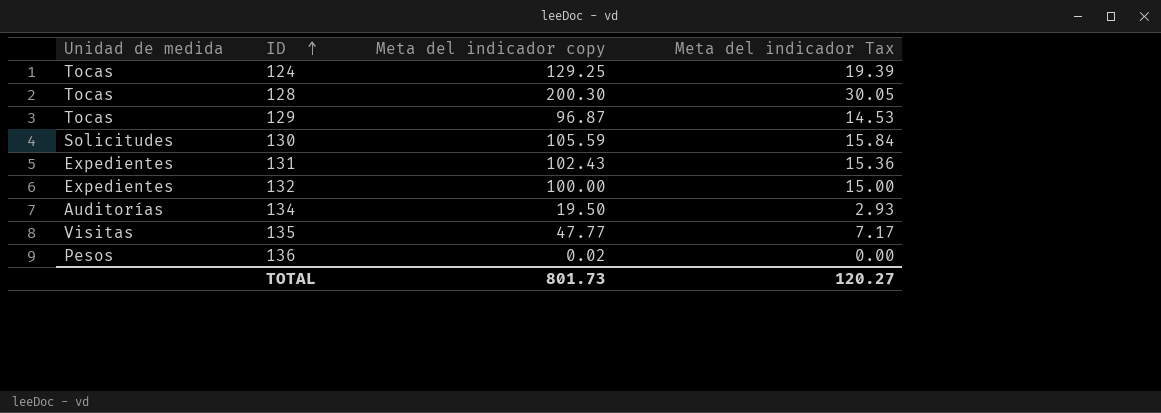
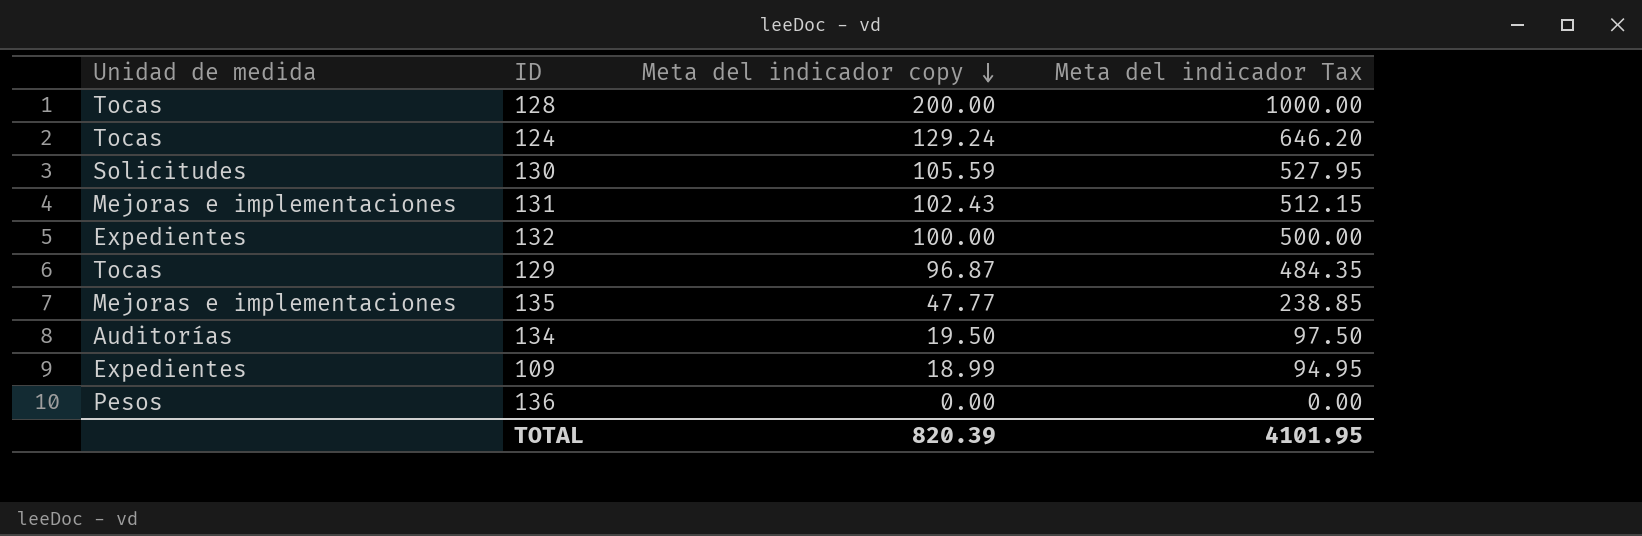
row order: ID ascending -> Meta del indicador copy descending
column Meta del indicador Tax | formula: [Meta del indicador copy] * 0.15 -> [Meta del indicador copy] * 5
128 | Meta del indicador copy: 200.30 -> 200.00
124 | Meta del indicador copy: 129.25 -> 129.24
131 | Unidad de medida: Expedientes -> Mejoras e implementaciones
135 | Unidad de medida: Visitas -> Mejoras e implementaciones
row 109: none -> Expedientes | 18.99 | 94.95
136 | Meta del indicador copy: 0.02 -> 0.00
TOTAL | Meta del indicador copy: 801.73 -> 820.39
TOTAL | Meta del indicador Tax: 120.27 -> 4101.95

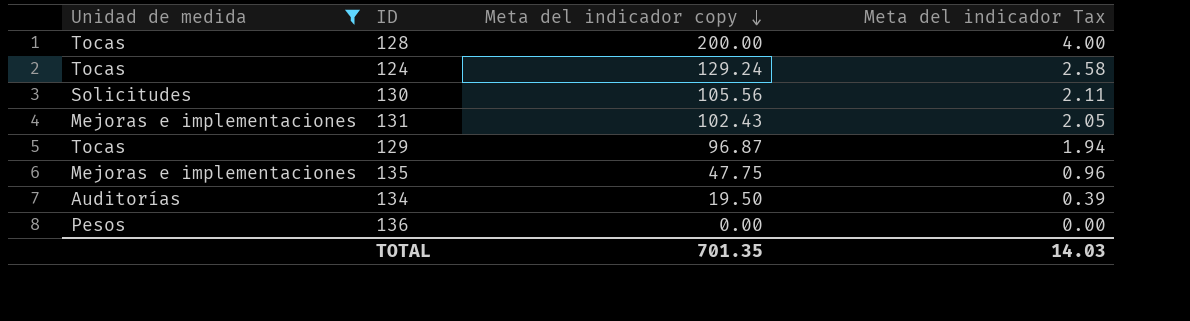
filter: none -> Unidad de medida != Expedientes
column Meta del indicador Tax | formula: [Meta del indicador copy] * 5 -> [Meta del indicador copy] * 0.02
130 | Meta del indicador copy: 105.59 -> 105.56
135 | Meta del indicador copy: 47.77 -> 47.75
TOTAL | Meta del indicador copy: 820.39 -> 701.35
TOTAL | Meta del indicador Tax: 4101.95 -> 14.03

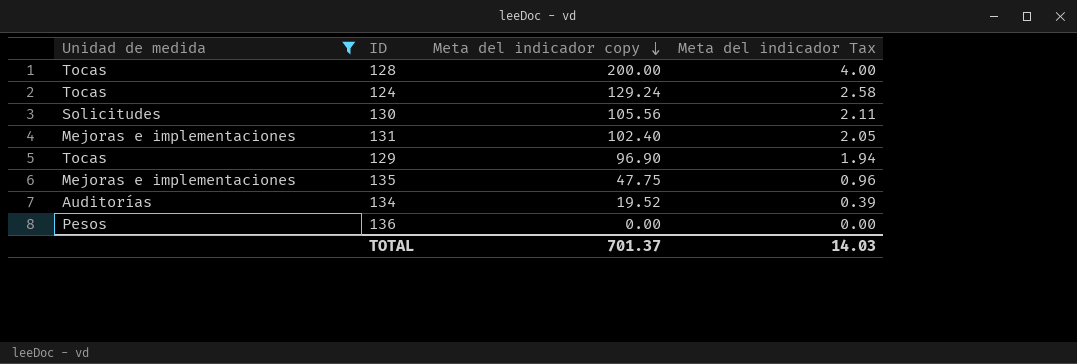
131 | Meta del indicador copy: 102.43 -> 102.40
129 | Meta del indicador copy: 96.87 -> 96.90
134 | Meta del indicador copy: 19.50 -> 19.52
TOTAL | Meta del indicador copy: 701.35 -> 701.37

